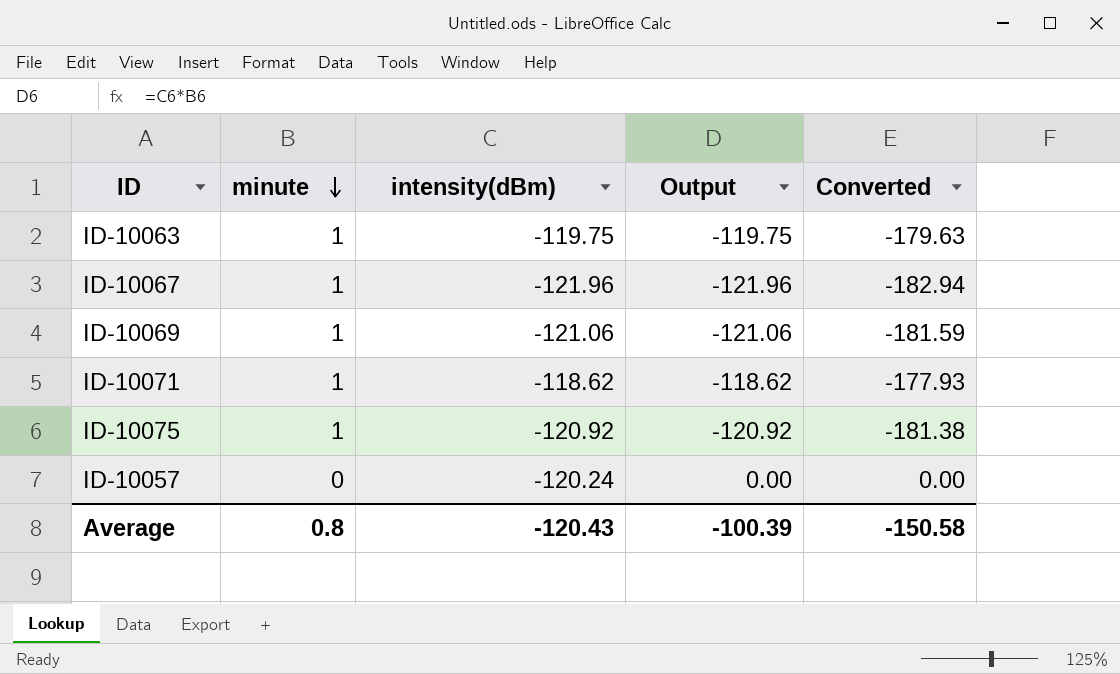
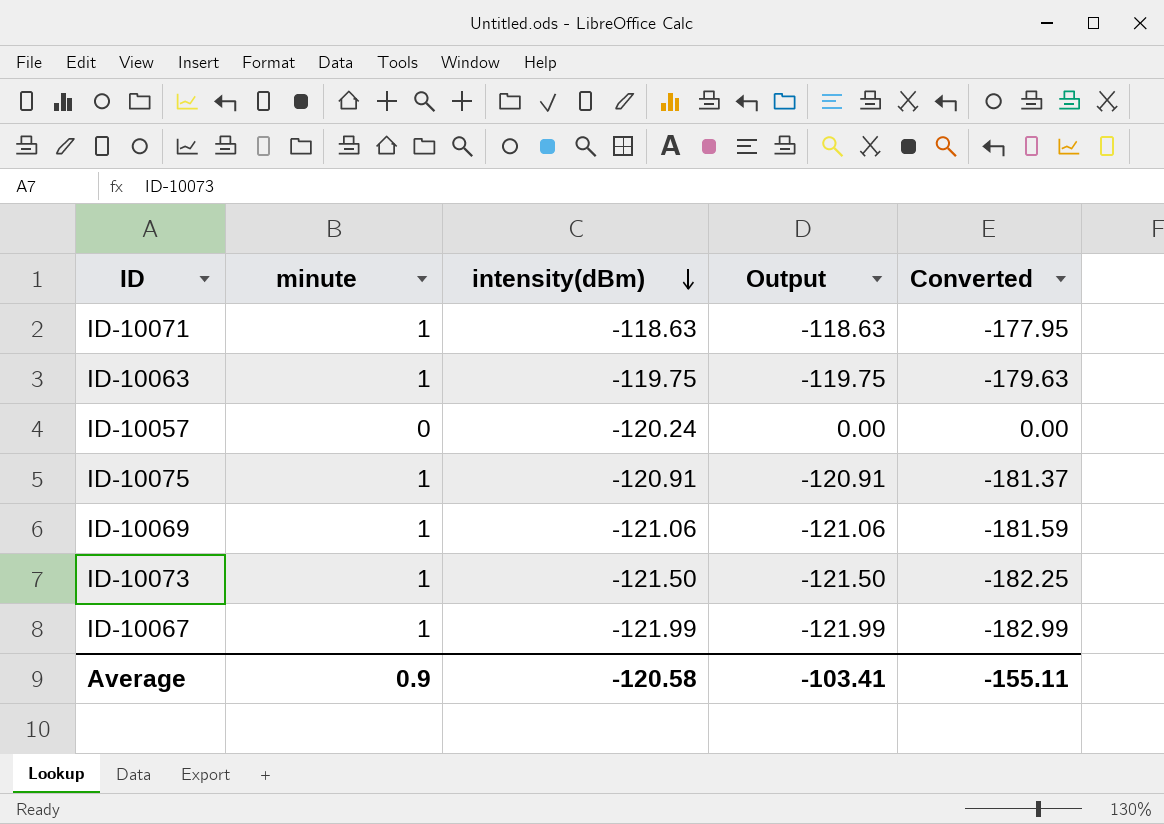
row order: minute descending -> intensity(dBm) descending
ID-10071 | intensity(dBm): -118.62 -> -118.63
ID-10071 | Output: -118.62 -> -118.63
ID-10071 | Converted: -177.93 -> -177.95
ID-10075 | intensity(dBm): -120.92 -> -120.91
ID-10075 | Output: -120.92 -> -120.91
ID-10075 | Converted: -181.38 -> -181.37
row ID-10073: none -> 1 | -121.50 | -121.50 | -182.25
ID-10067 | intensity(dBm): -121.96 -> -121.99
ID-10067 | Output: -121.96 -> -121.99
ID-10067 | Converted: -182.94 -> -182.99
Average | minute: 0.8 -> 0.9
Average | intensity(dBm): -120.43 -> -120.58
Average | Output: -100.39 -> -103.41
Average | Converted: -150.58 -> -155.11

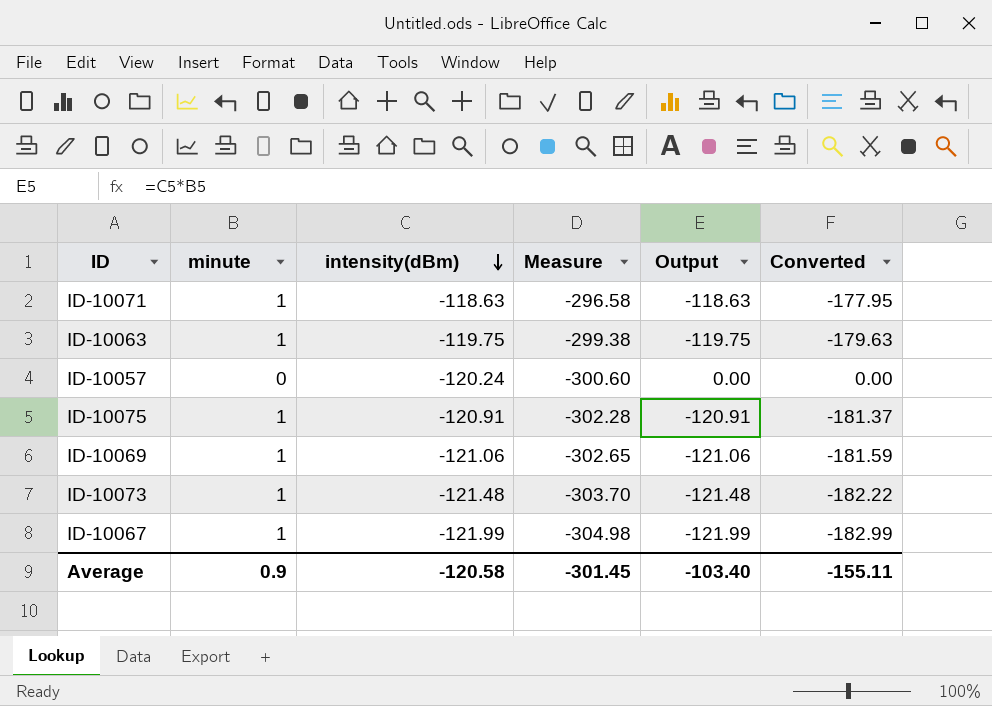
column Measure | formula: none -> [intensity(dBm)] * 2.5
ID-10073 | intensity(dBm): -121.50 -> -121.48
ID-10073 | Output: -121.50 -> -121.48
ID-10073 | Converted: -182.25 -> -182.22
Average | Output: -103.41 -> -103.40

